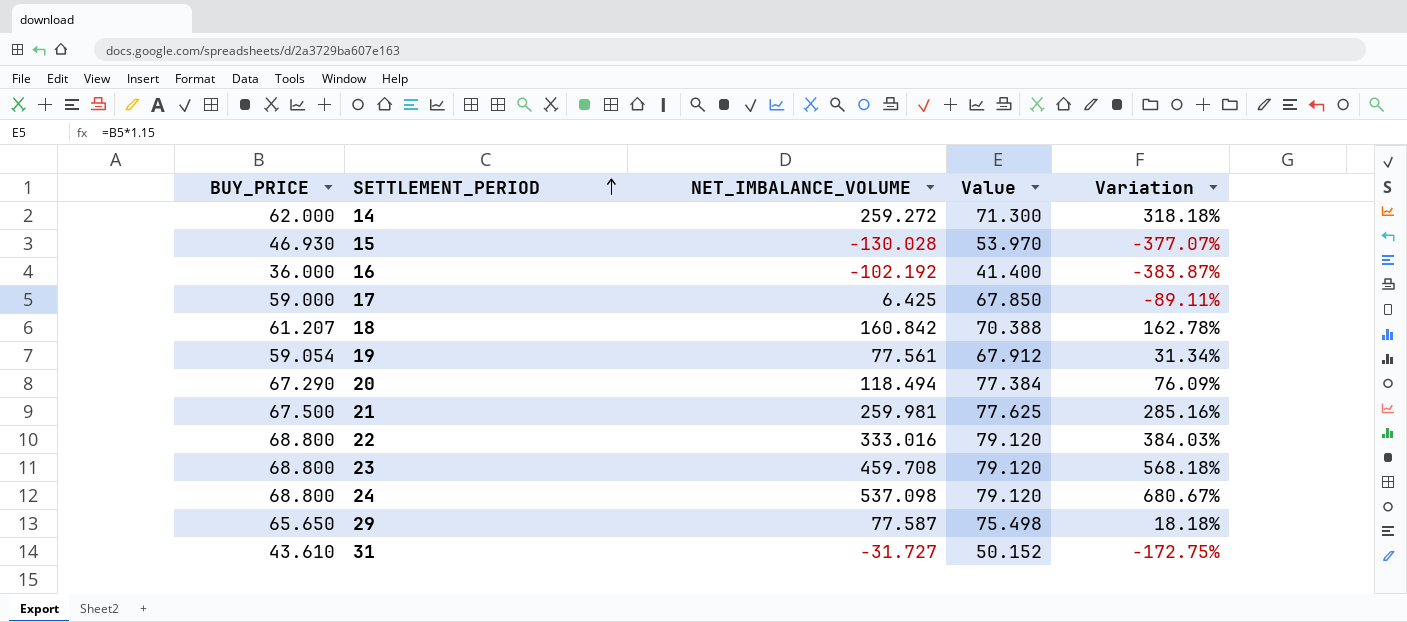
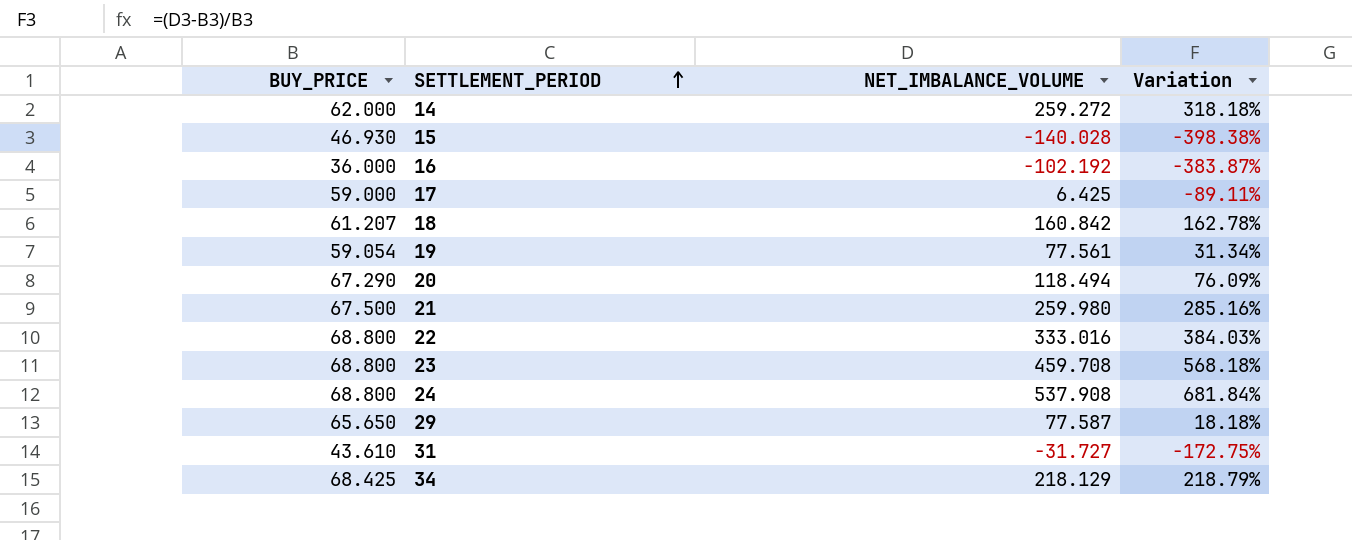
column Value | formula: [BUY_PRICE] * 1.15 -> none
15 | NET_IMBALANCE_VOLUME: -130.028 -> -140.028
15 | Variation: -377.07% -> -398.38%
21 | NET_IMBALANCE_VOLUME: 259.981 -> 259.980
24 | NET_IMBALANCE_VOLUME: 537.098 -> 537.908
24 | Variation: 680.67% -> 681.84%
row 34: none -> 68.425 | 218.129 | 218.79%

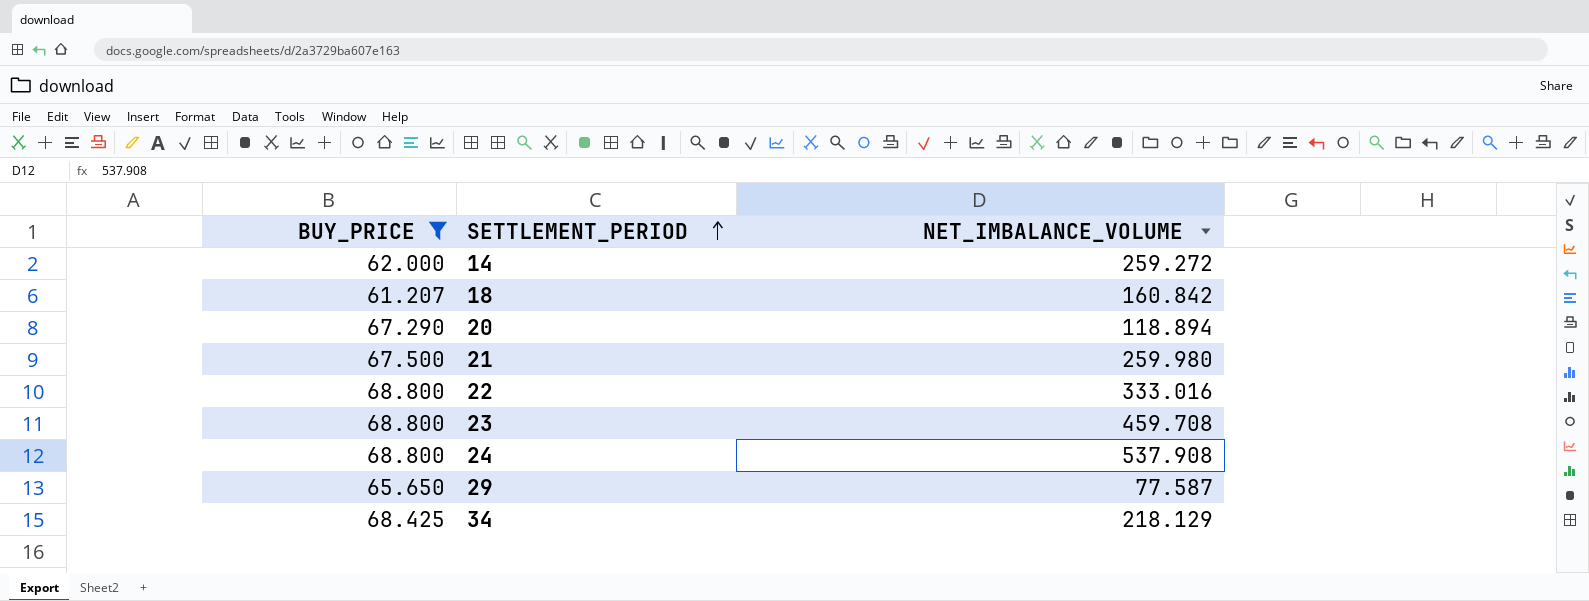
filter: none -> BUY_PRICE >= 61.207
column Variation | formula: ([NET_IMBALANCE_VOLUME] - [BUY_PRICE]) / [BUY_PRICE] -> none
20 | NET_IMBALANCE_VOLUME: 118.494 -> 118.894

